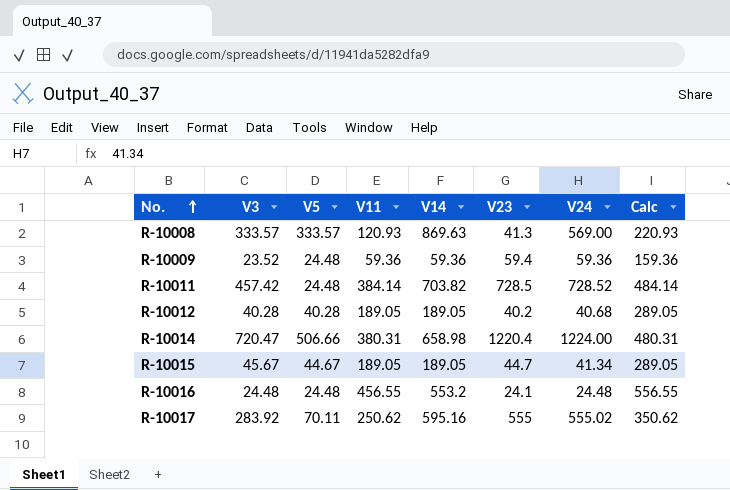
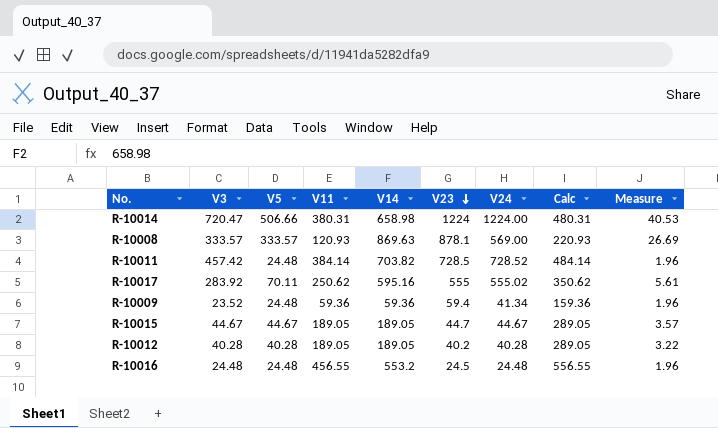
row order: No. ascending -> V23 descending
column Measure | formula: none -> [V5] * 0.08
R-10014 | V23: 1220.4 -> 1224
R-10008 | V23: 41.3 -> 878.1
R-10009 | V24: 59.36 -> 41.34
R-10015 | V3: 45.67 -> 44.67
R-10015 | V24: 41.34 -> 44.67
R-10012 | V24: 40.68 -> 40.28
R-10016 | V23: 24.1 -> 24.5

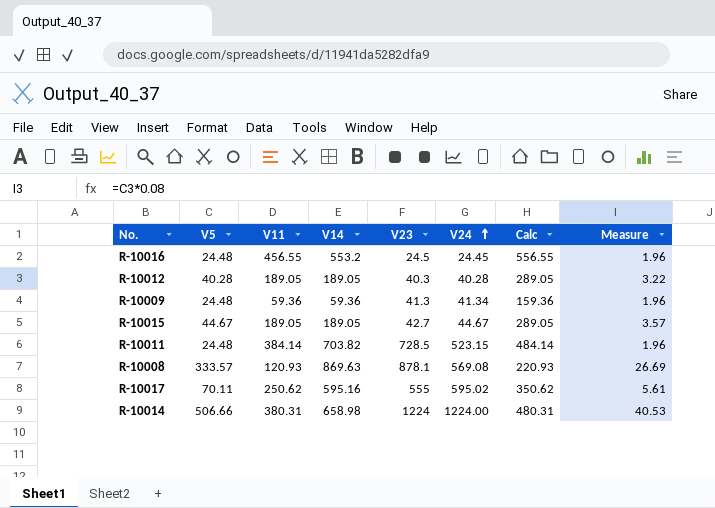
row order: V23 descending -> V24 ascending
column V3 | position: 2 -> none
R-10016 | V24: 24.48 -> 24.45
R-10012 | V23: 40.2 -> 40.3
R-10009 | V23: 59.4 -> 41.3
R-10015 | V23: 44.7 -> 42.7
R-10011 | V24: 728.52 -> 523.15
R-10008 | V24: 569.00 -> 569.08
R-10017 | V24: 555.02 -> 595.02

